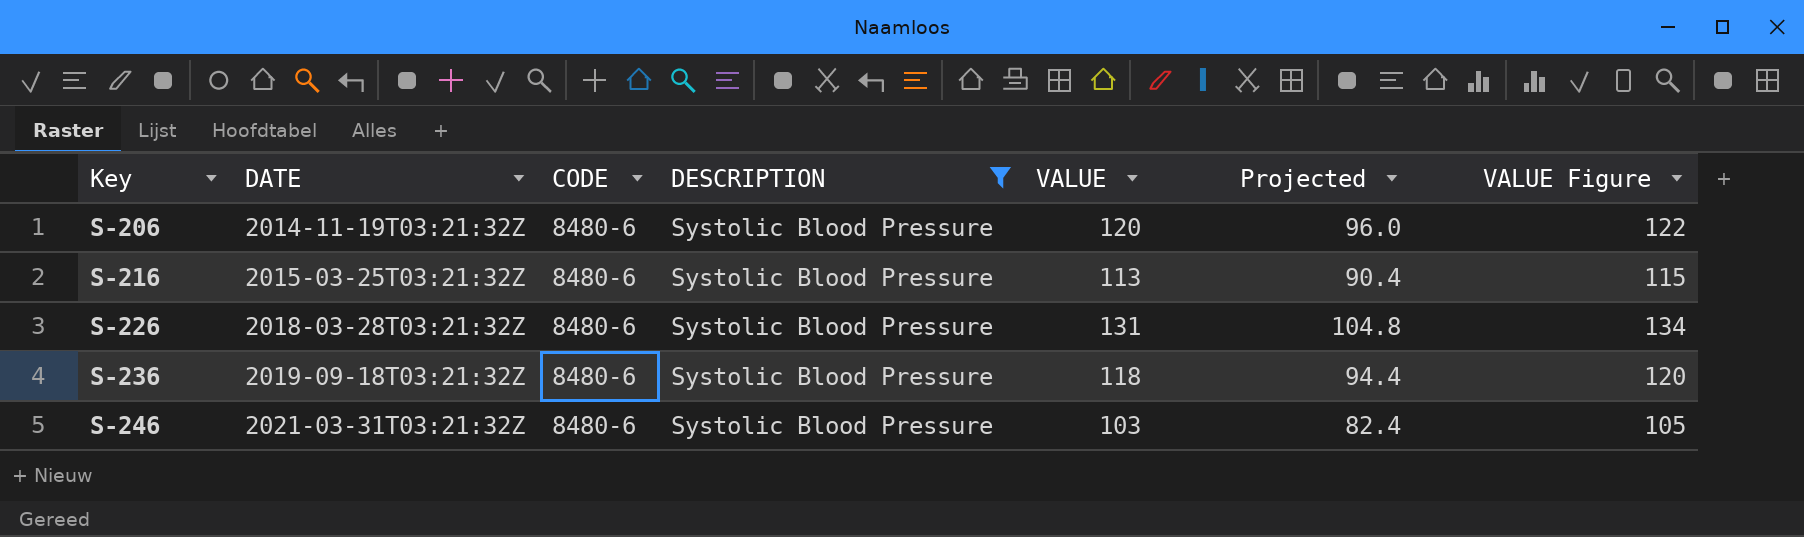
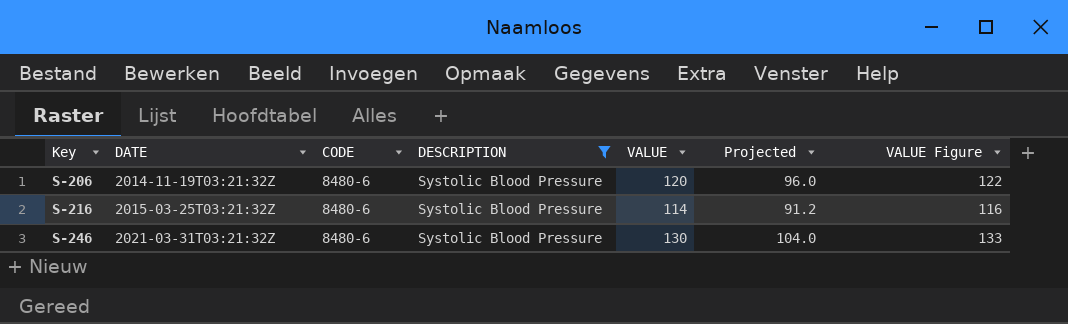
row S-226: 2018-03-28T03:21:32Z | 8480-6 | Systolic Blood Pressure | 131 | 104.8 | 134 -> none
row S-236: 2019-09-18T03:21:32Z | 8480-6 | Systolic Blood Pressure | 118 | 94.4 | 120 -> none
S-216 | VALUE: 113 -> 114
S-216 | Projected: 90.4 -> 91.2
S-216 | VALUE Figure: 115 -> 116
S-246 | VALUE: 103 -> 130
S-246 | Projected: 82.4 -> 104.0
S-246 | VALUE Figure: 105 -> 133

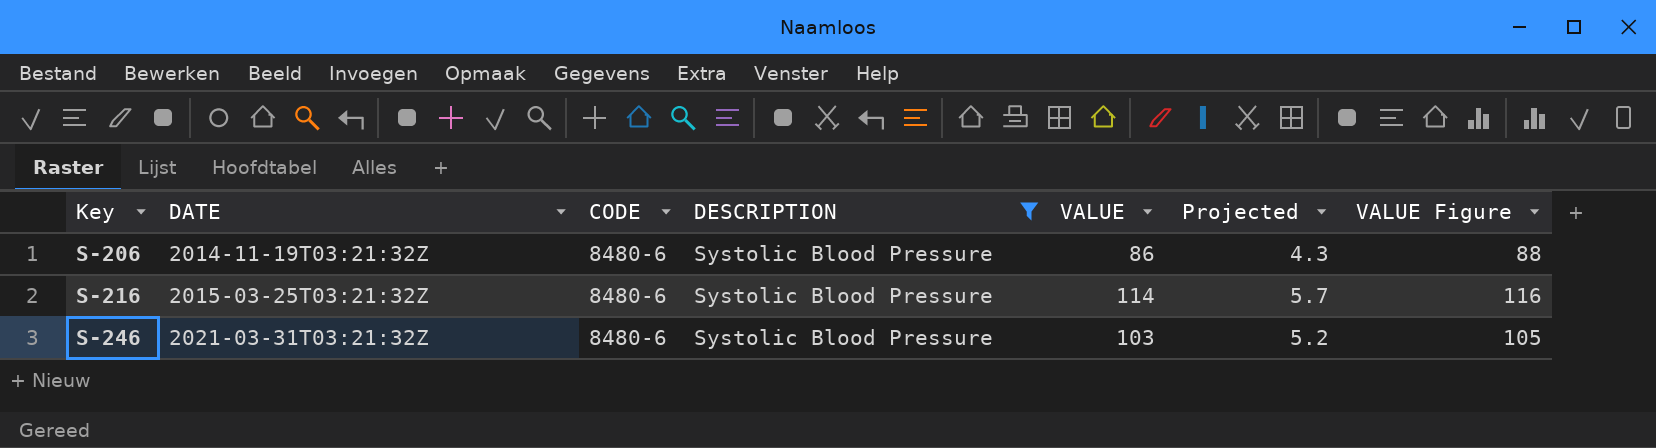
column Projected | formula: [VALUE] * 0.8 -> [VALUE] * 0.05
S-206 | VALUE: 120 -> 86
S-206 | VALUE Figure: 122 -> 88
S-246 | VALUE: 130 -> 103
S-246 | VALUE Figure: 133 -> 105

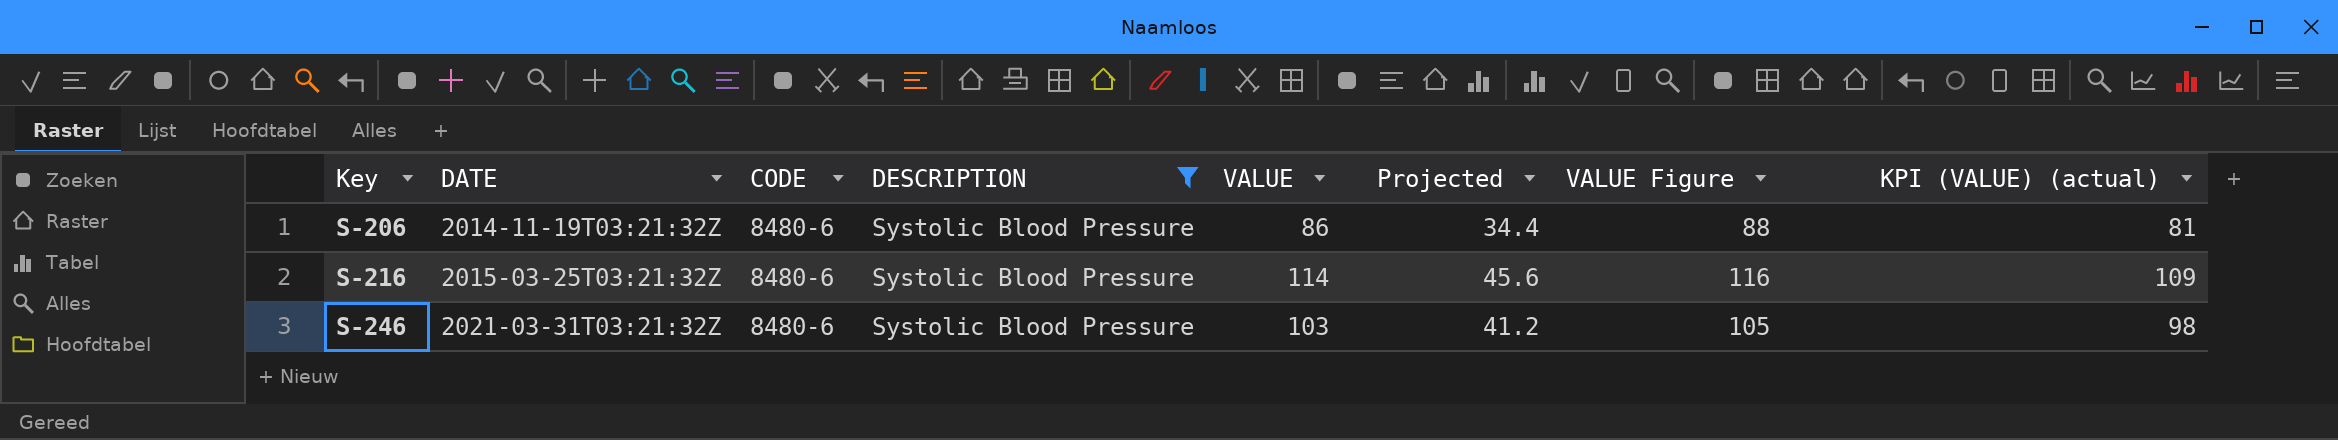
column Projected | formula: [VALUE] * 0.05 -> [VALUE] * 0.4
column KPI (VALUE) (actual) | formula: none -> [VALUE] - 5

